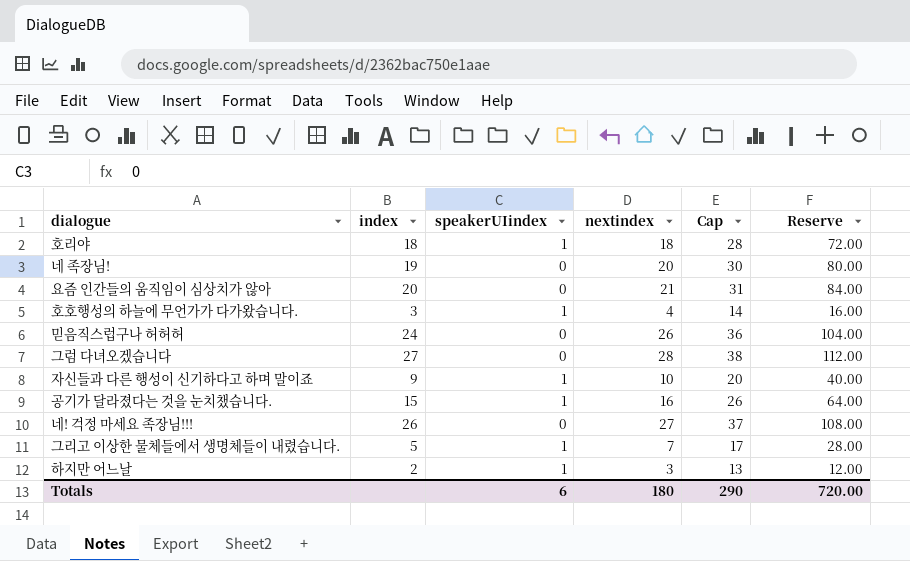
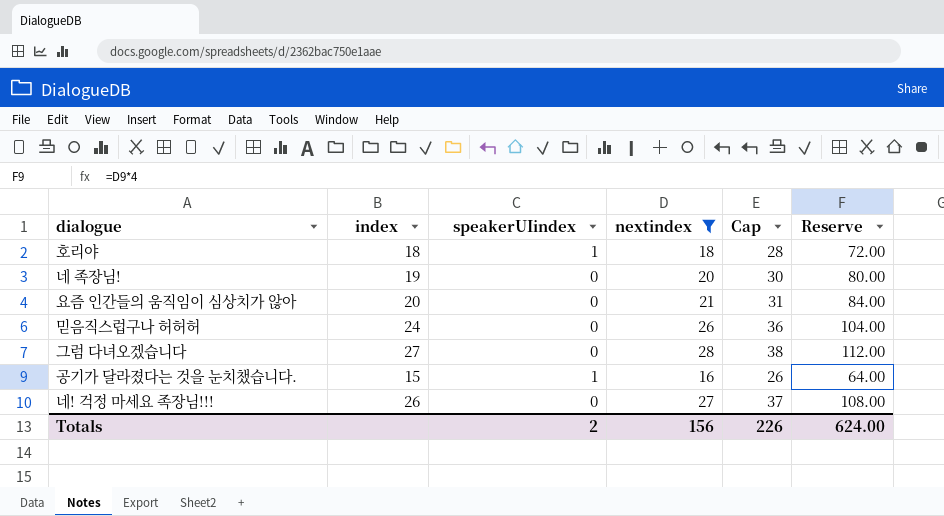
filter: none -> nextindex >= 16
Totals | speakerUIindex: 6 -> 2
Totals | nextindex: 180 -> 156
Totals | Cap: 290 -> 226
Totals | Reserve: 720.00 -> 624.00

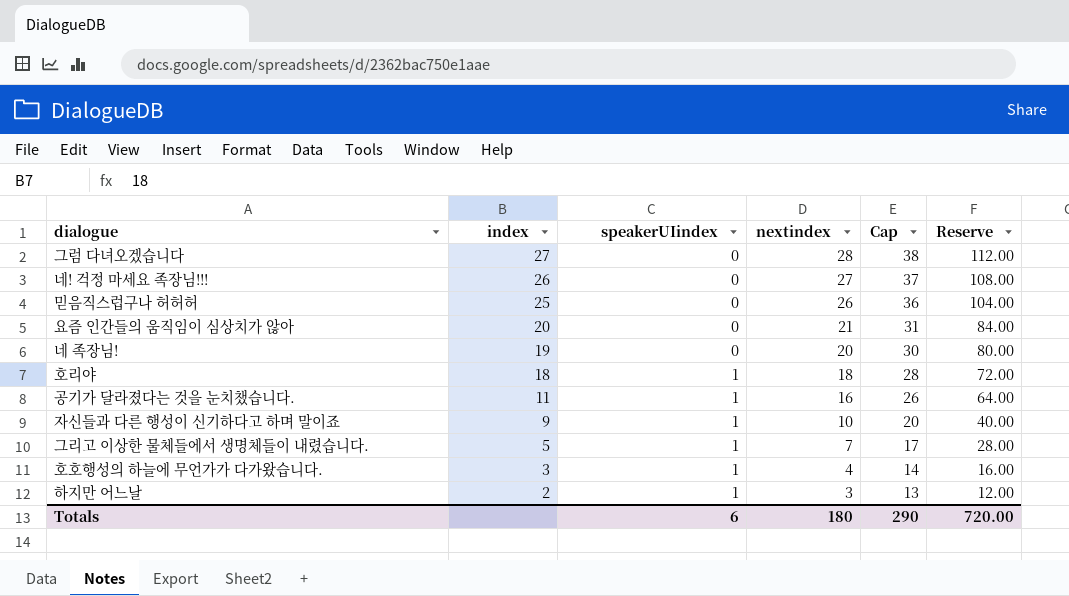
filter: nextindex >= 16 -> none
row order: none -> index descending
믿음직스럽구나 허허허 | index: 24 -> 25
공기가 달라졌다는 것을 눈치챘습니다. | index: 15 -> 11
Totals | speakerUIindex: 2 -> 6
Totals | nextindex: 156 -> 180
Totals | Cap: 226 -> 290
Totals | Reserve: 624.00 -> 720.00

